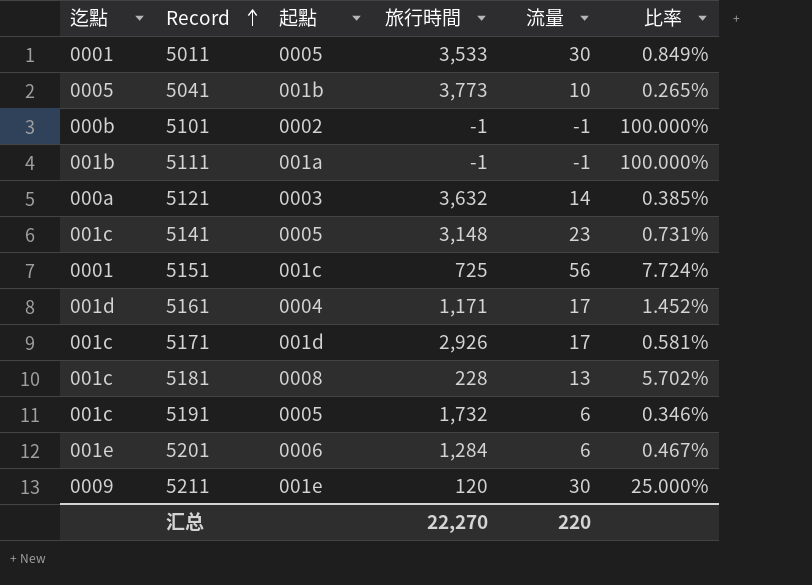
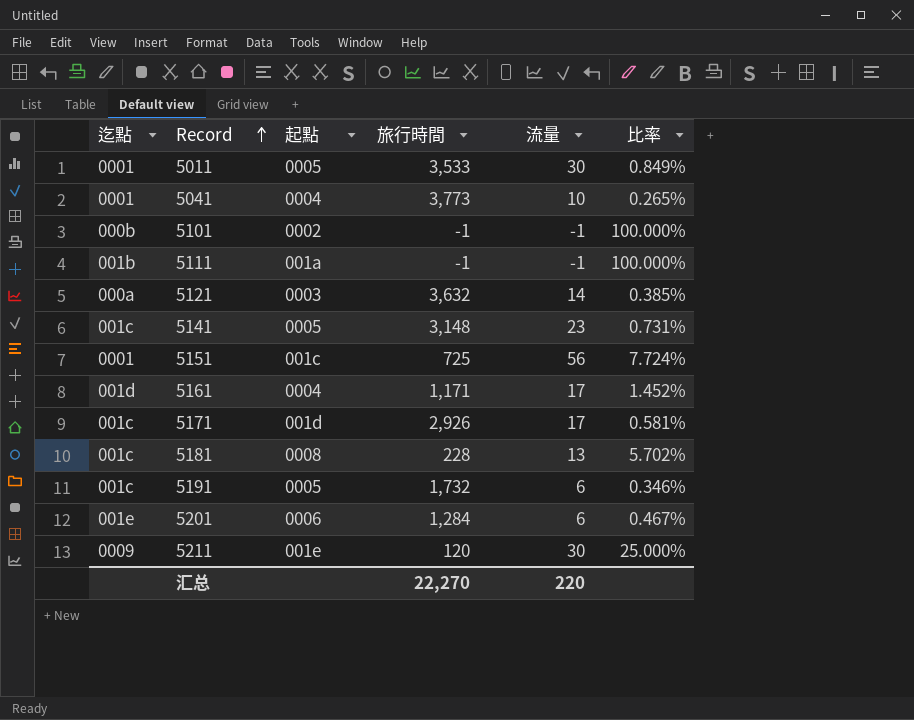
5041 | 迄點: 0005 -> 0001
5041 | 起點: 001b -> 0004

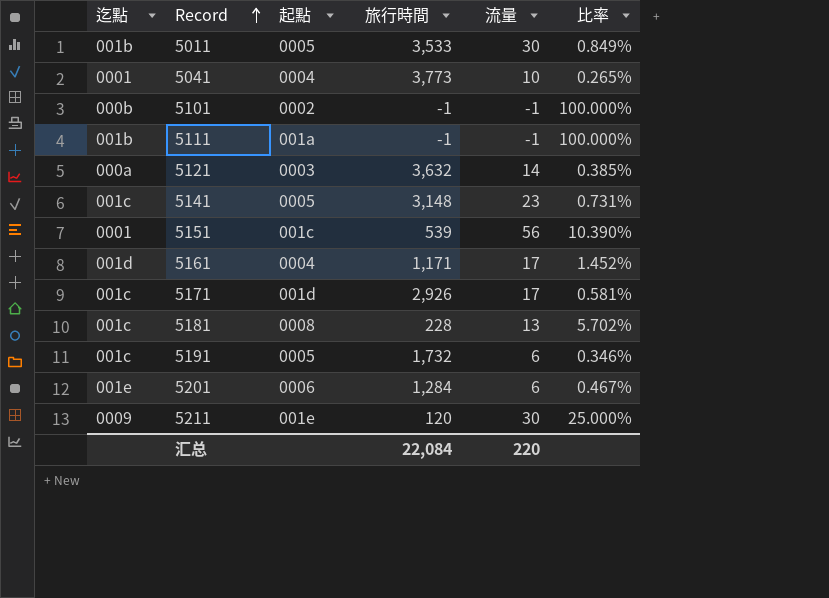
5011 | 迄點: 0001 -> 001b
5151 | 旅行時間: 725 -> 539
5151 | 比率: 7.724% -> 10.390%
汇总 | 旅行時間: 22,270 -> 22,084

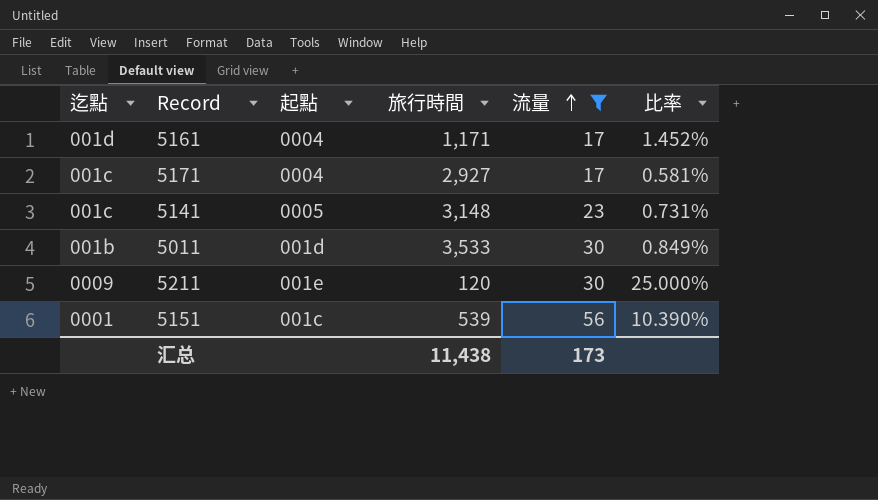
filter: none -> 流量 >= 17
row order: Record ascending -> 流量 ascending
5171 | 起點: 001d -> 0004
5171 | 旅行時間: 2,926 -> 2,927
5011 | 起點: 0005 -> 001d
汇总 | 旅行時間: 22,084 -> 11,438
汇总 | 流量: 220 -> 173

